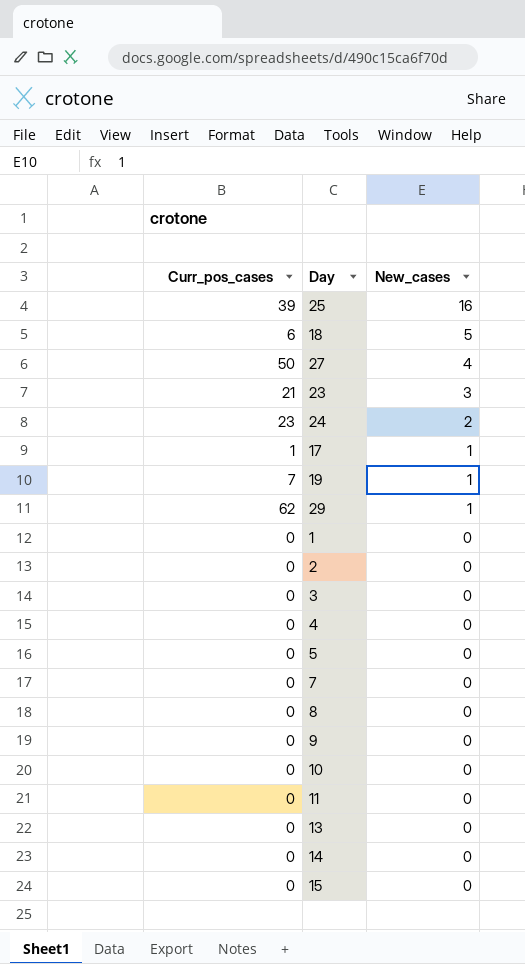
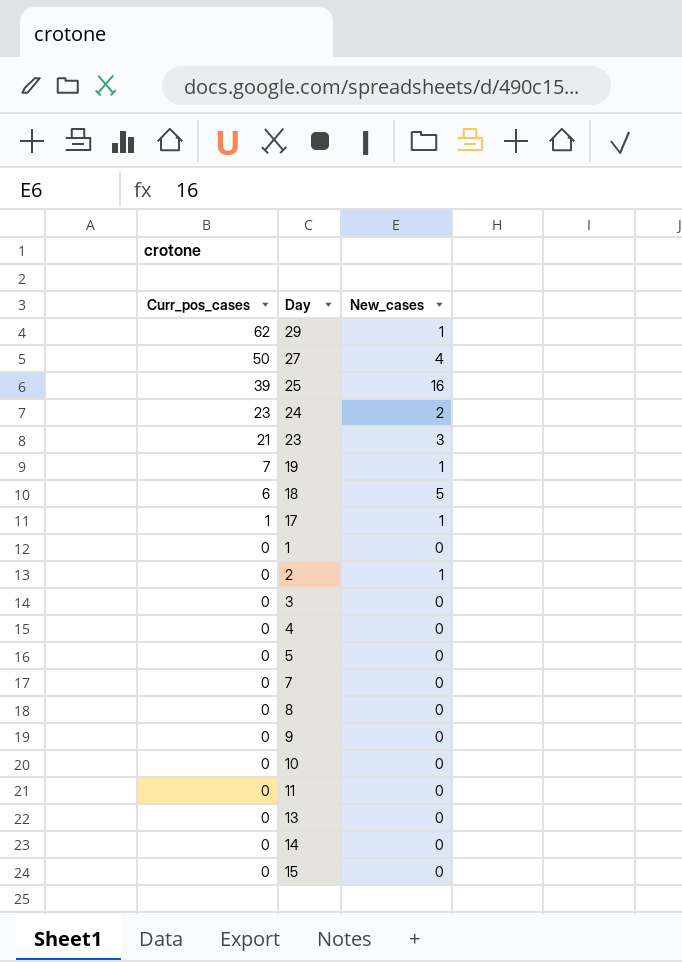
row order: New_cases descending -> Curr_pos_cases descending
2 | New_cases: 0 -> 1

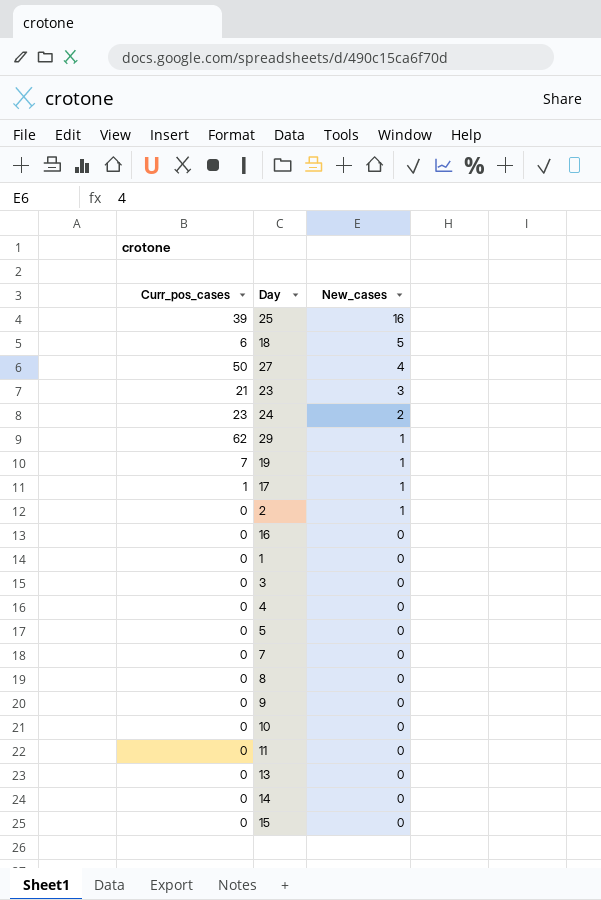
row order: Curr_pos_cases descending -> New_cases descending
row 16: none -> 0 | 0

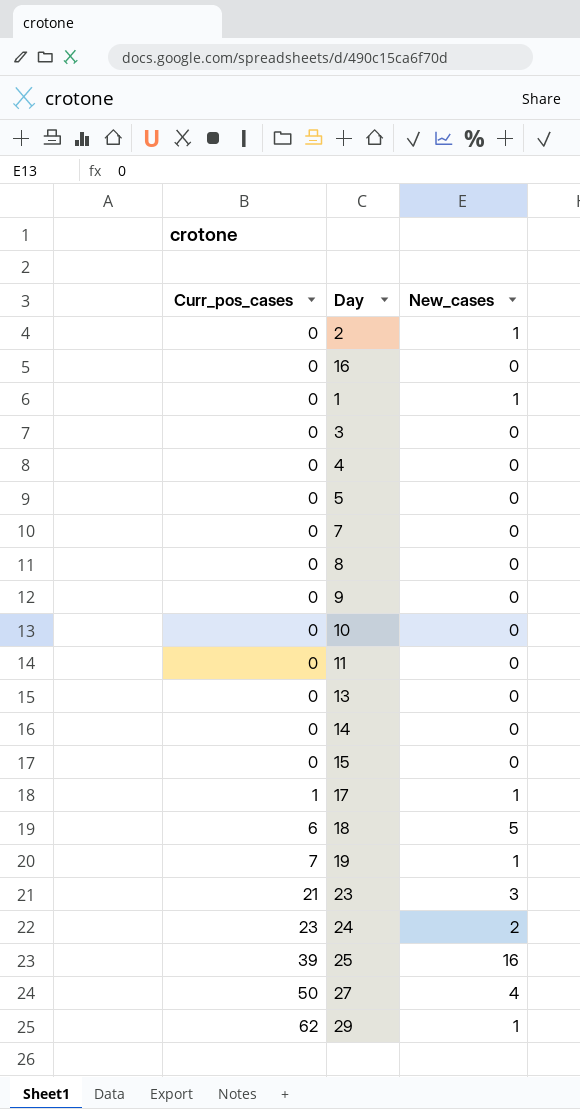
row order: New_cases descending -> Curr_pos_cases ascending
1 | New_cases: 0 -> 1

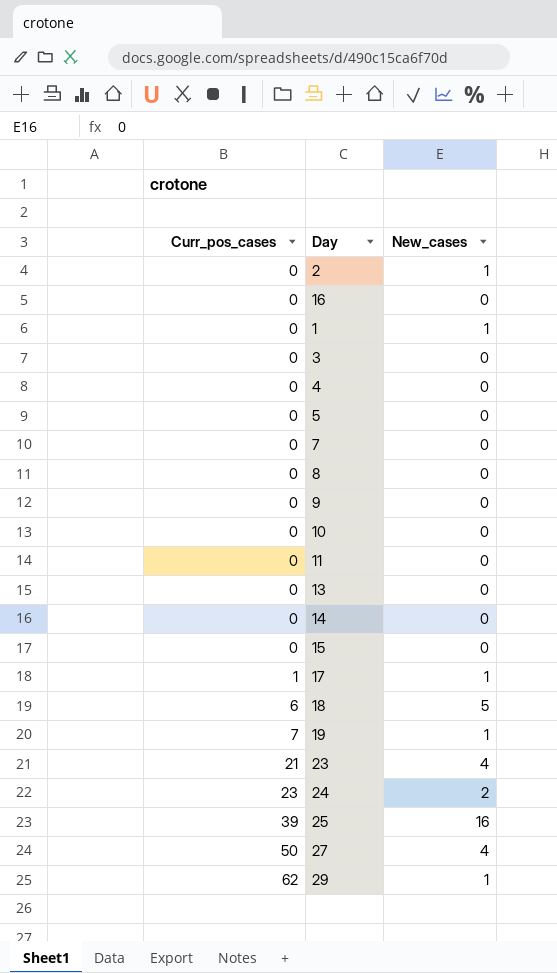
23 | New_cases: 3 -> 4

